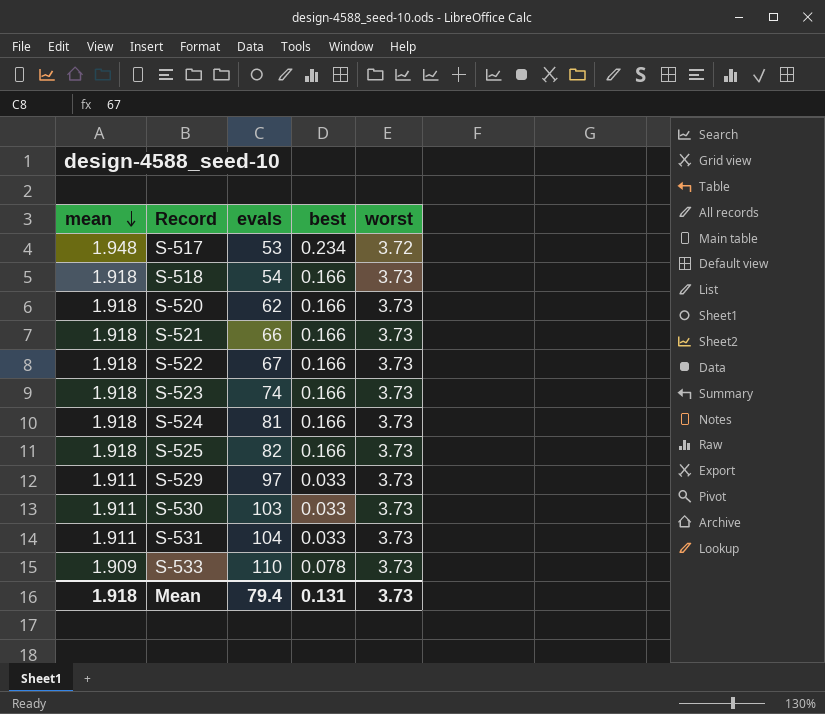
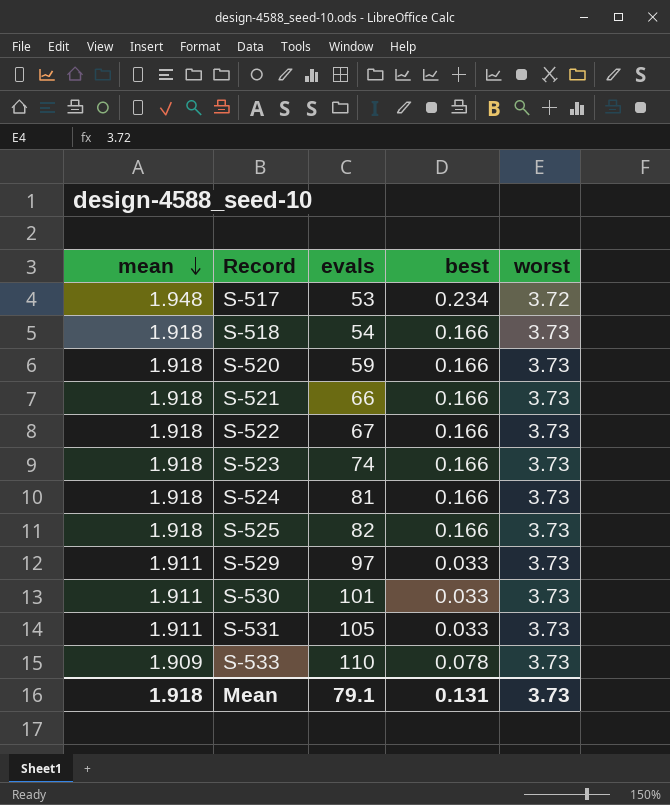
S-520 | evals: 62 -> 59
S-530 | evals: 103 -> 101
S-531 | evals: 104 -> 105
Mean | evals: 79.4 -> 79.1

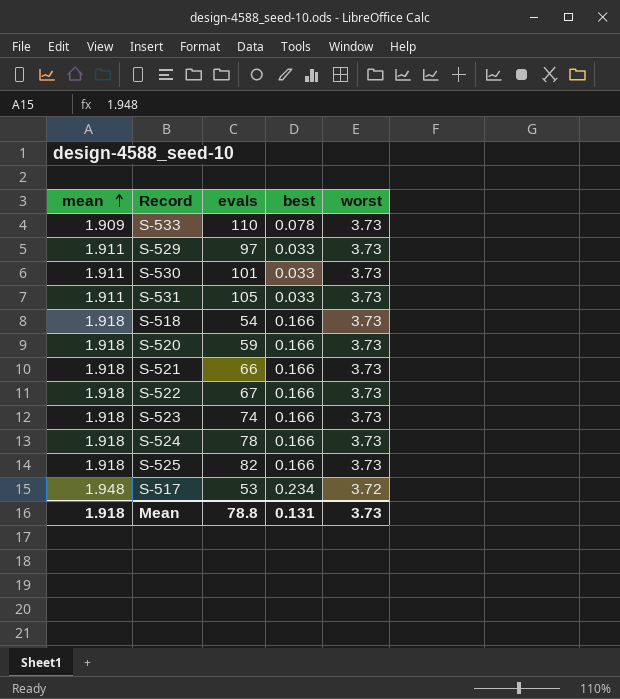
row order: mean descending -> mean ascending
S-524 | evals: 81 -> 78
Mean | evals: 79.1 -> 78.8

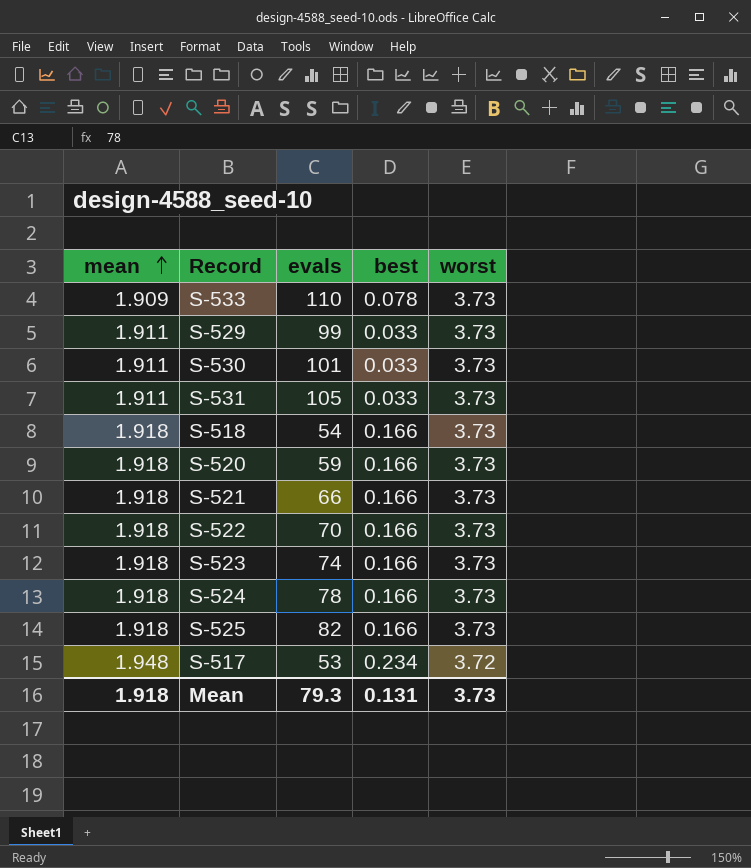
S-529 | evals: 97 -> 99
S-522 | evals: 67 -> 70
Mean | evals: 78.8 -> 79.3

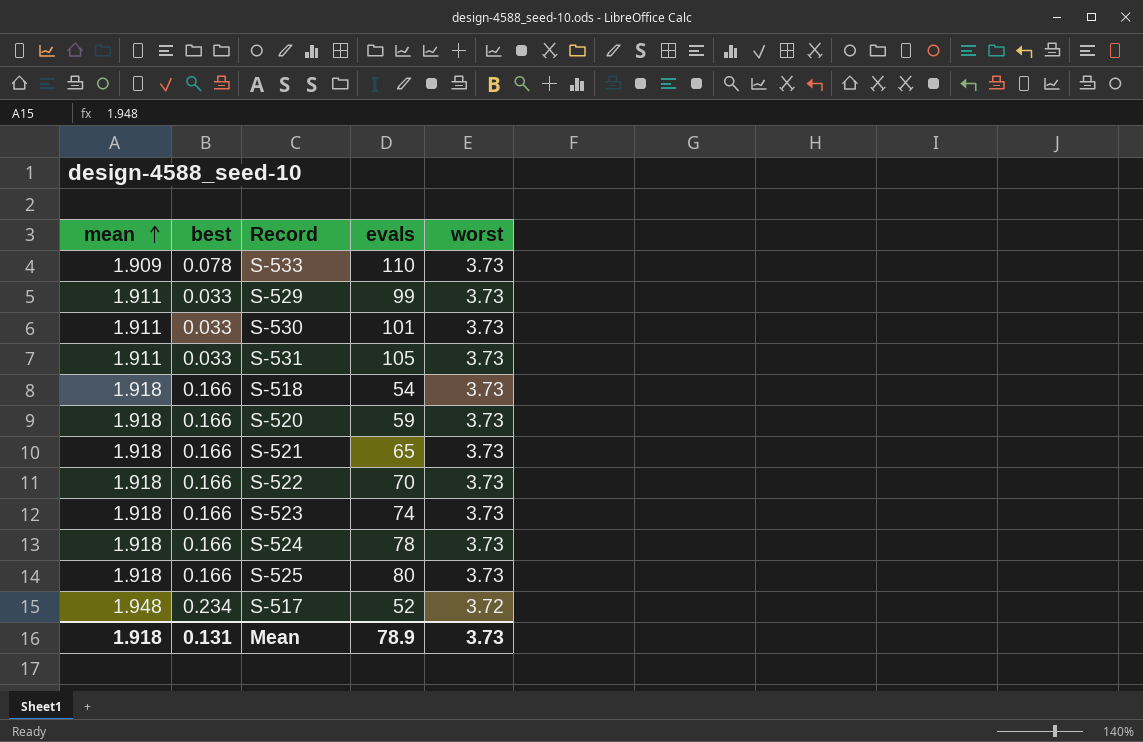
column best | position: 4 -> 2
S-521 | evals: 66 -> 65
S-525 | evals: 82 -> 80
S-517 | evals: 53 -> 52
Mean | evals: 79.3 -> 78.9

